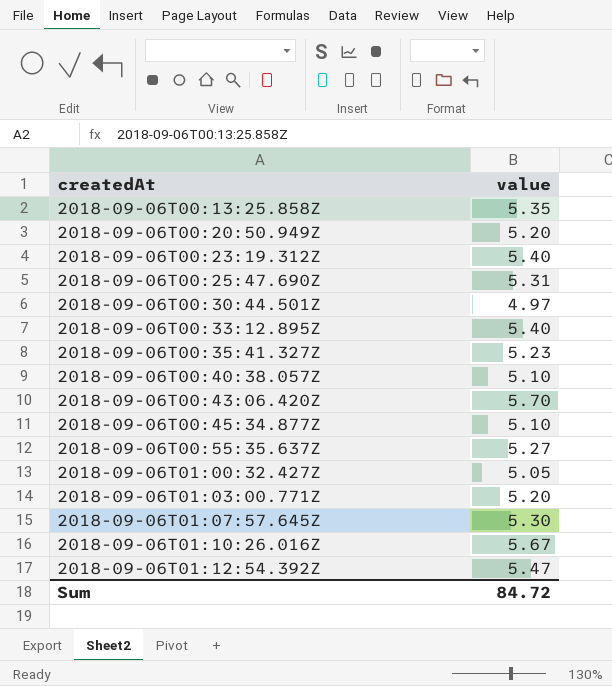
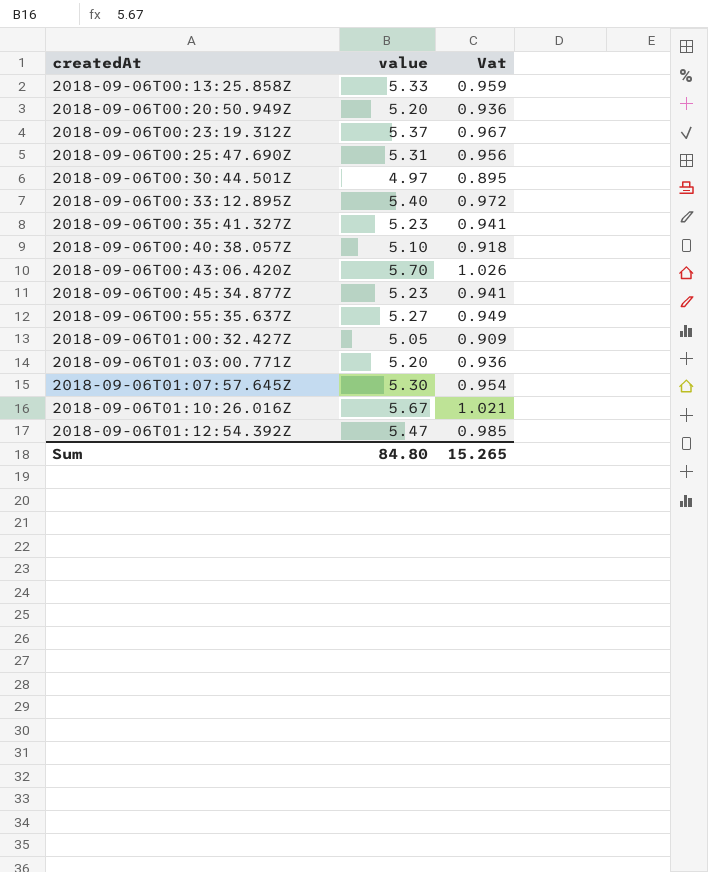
column Vat | formula: none -> [value] * 0.18
2018-09-06T00:13:25.858Z | value: 5.35 -> 5.33
2018-09-06T00:23:19.312Z | value: 5.40 -> 5.37
2018-09-06T00:45:34.877Z | value: 5.10 -> 5.23
Sum | value: 84.72 -> 84.80

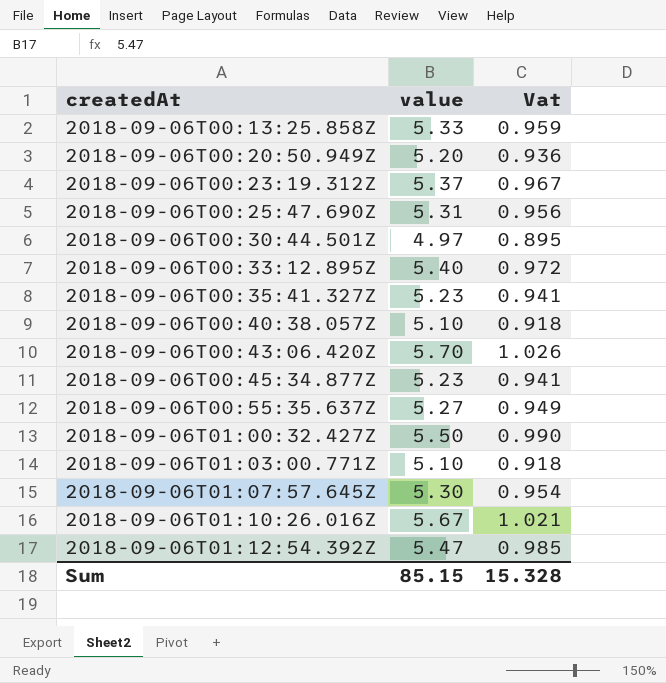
2018-09-06T01:00:32.427Z | value: 5.05 -> 5.50
2018-09-06T01:00:32.427Z | Vat: 0.909 -> 0.990
2018-09-06T01:03:00.771Z | value: 5.20 -> 5.10
2018-09-06T01:03:00.771Z | Vat: 0.936 -> 0.918
Sum | value: 84.80 -> 85.15
Sum | Vat: 15.265 -> 15.328

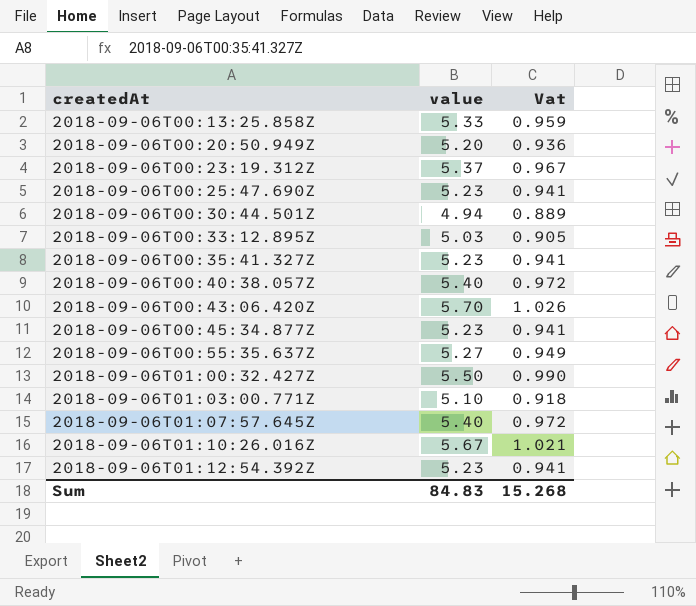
2018-09-06T00:25:47.690Z | value: 5.31 -> 5.23
2018-09-06T00:25:47.690Z | Vat: 0.956 -> 0.941
2018-09-06T00:30:44.501Z | value: 4.97 -> 4.94
2018-09-06T00:30:44.501Z | Vat: 0.895 -> 0.889
2018-09-06T00:33:12.895Z | value: 5.40 -> 5.03
2018-09-06T00:33:12.895Z | Vat: 0.972 -> 0.905
2018-09-06T00:40:38.057Z | value: 5.10 -> 5.40
2018-09-06T00:40:38.057Z | Vat: 0.918 -> 0.972
2018-09-06T01:07:57.645Z | value: 5.30 -> 5.40
2018-09-06T01:07:57.645Z | Vat: 0.954 -> 0.972
2018-09-06T01:12:54.392Z | value: 5.47 -> 5.23
2018-09-06T01:12:54.392Z | Vat: 0.985 -> 0.941
Sum | value: 85.15 -> 84.83
Sum | Vat: 15.328 -> 15.268

